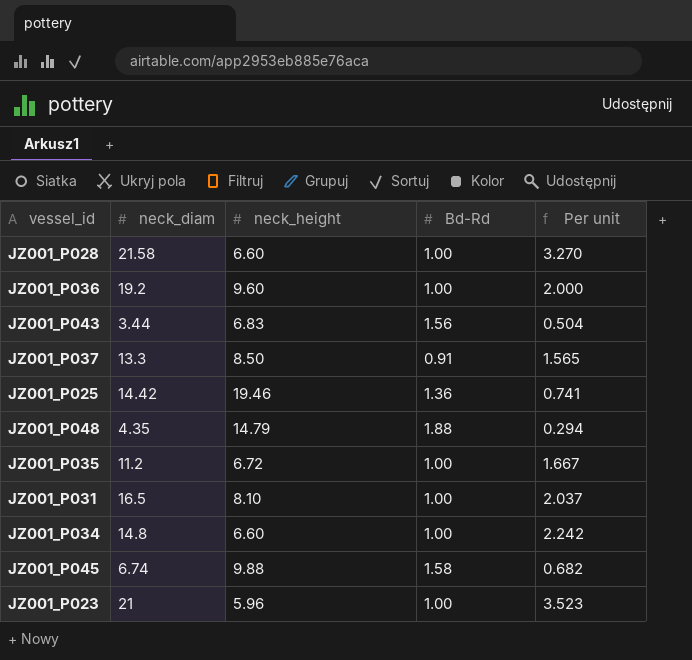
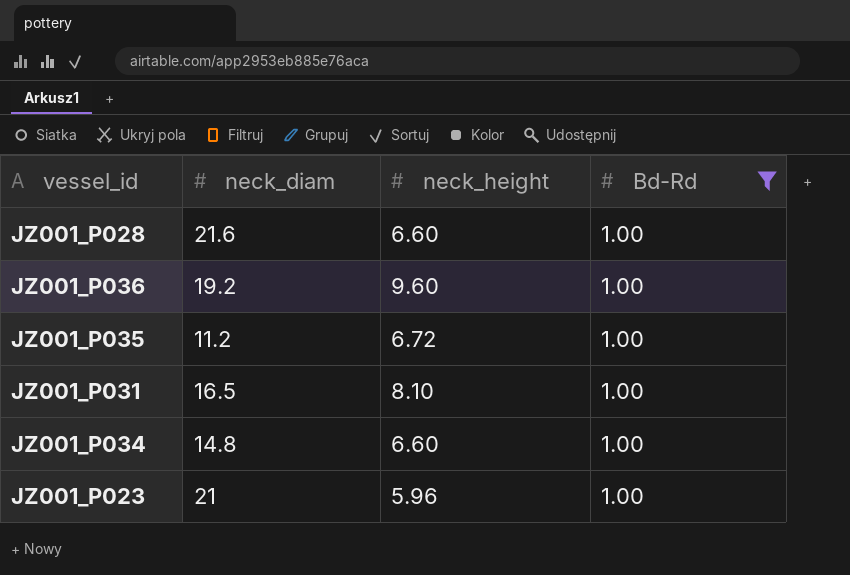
filter: none -> Bd-Rd = 1.00
column Per unit | formula: [neck_diam] / [neck_height] -> none
JZ001_P028 | neck_diam: 21.58 -> 21.6

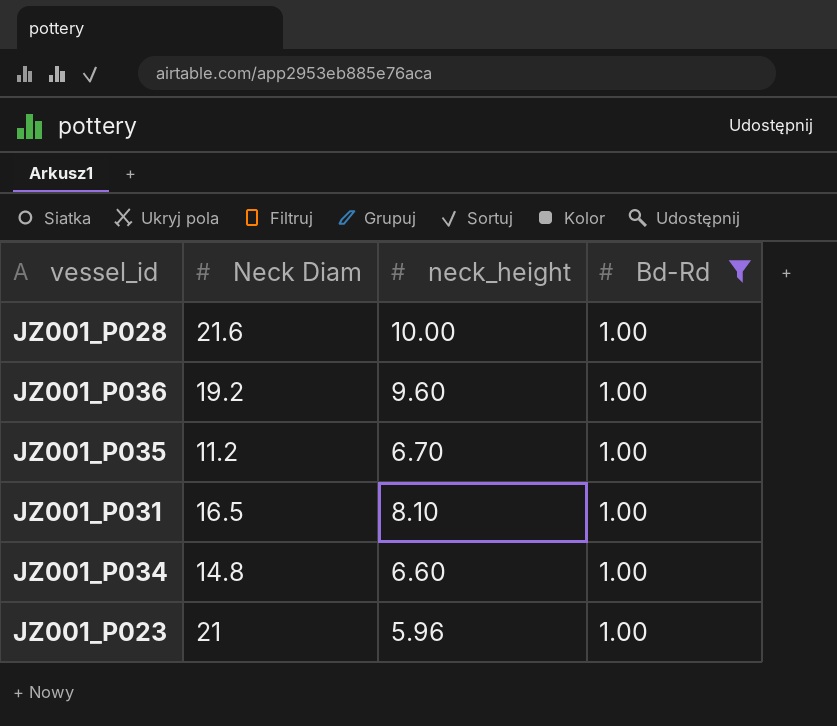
column name: neck_diam -> Neck Diam
JZ001_P028 | neck_height: 6.60 -> 10.00
JZ001_P035 | neck_height: 6.72 -> 6.70

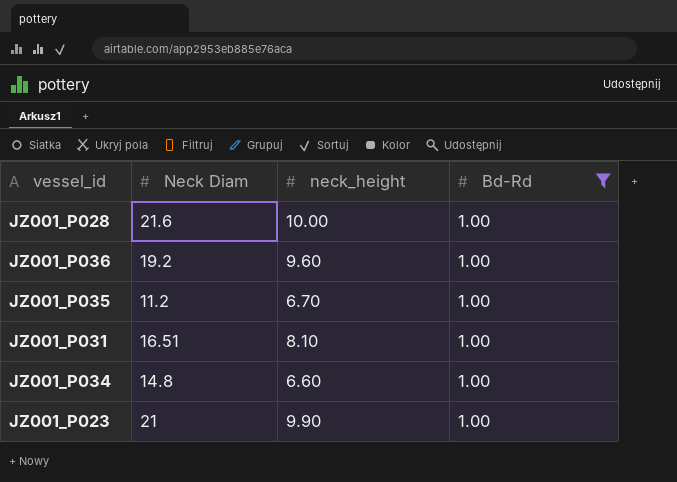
JZ001_P031 | Neck Diam: 16.5 -> 16.51
JZ001_P023 | neck_height: 5.96 -> 9.90

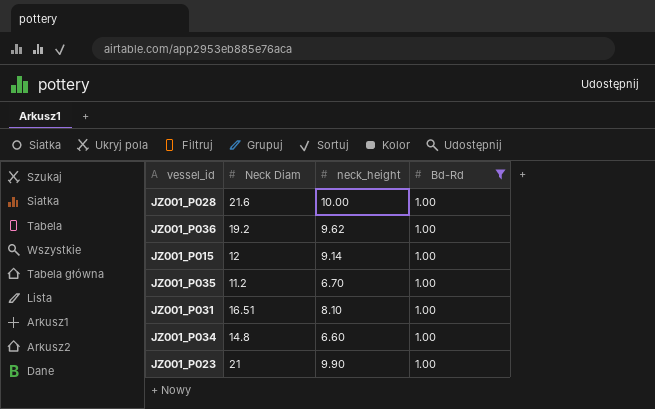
JZ001_P036 | neck_height: 9.60 -> 9.62
row JZ001_P015: none -> 12 | 9.14 | 1.00

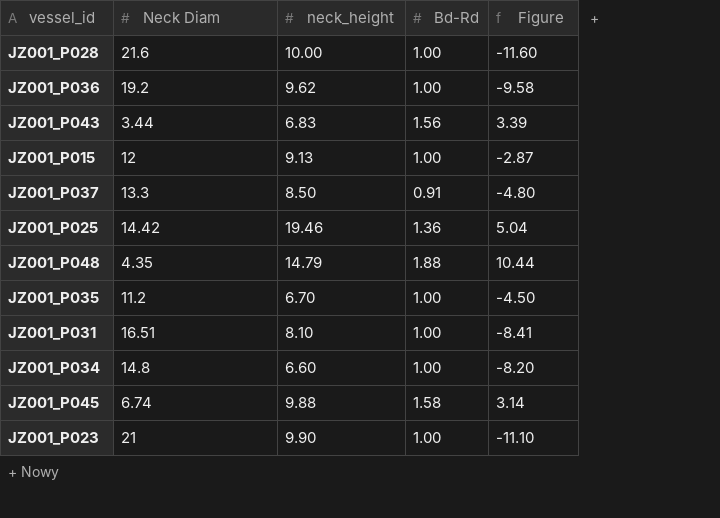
filter: Bd-Rd = 1.00 -> none
column Figure | formula: none -> [neck_height] - [Neck Diam]
JZ001_P015 | neck_height: 9.14 -> 9.13

